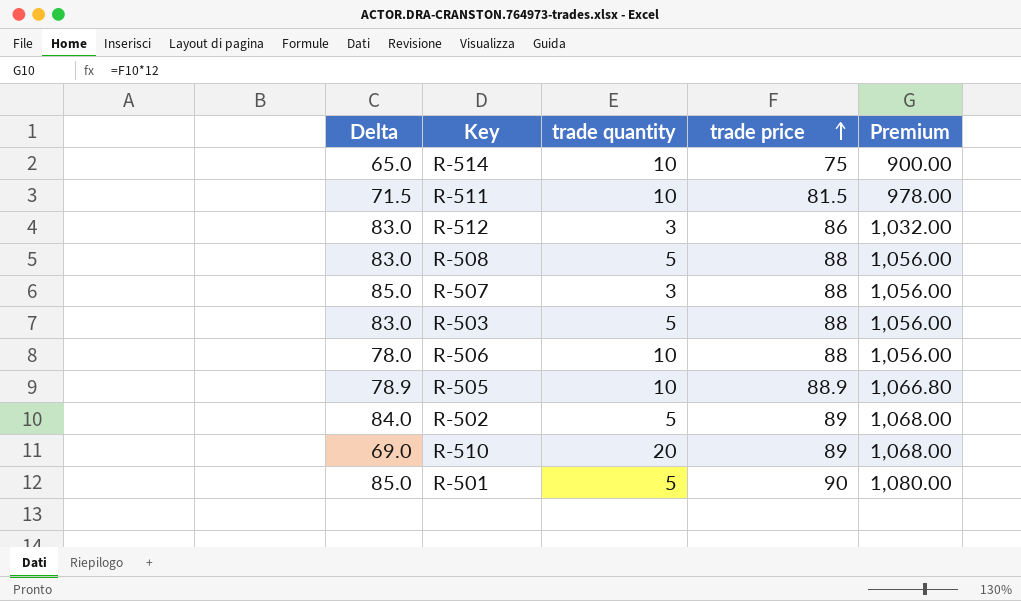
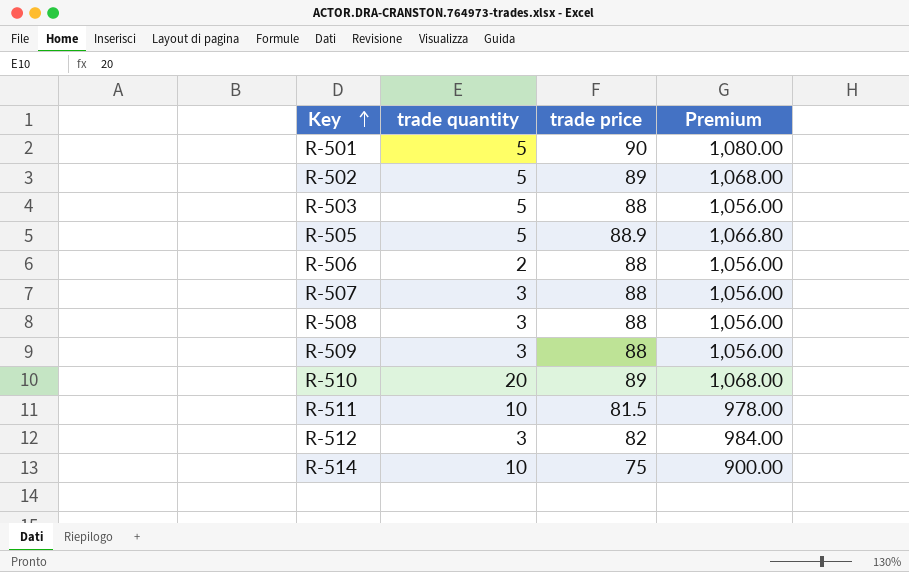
row order: trade price ascending -> Key ascending
column Delta | formula: [trade price] - [trade quantity] -> none
R-505 | trade quantity: 10 -> 5
R-506 | trade quantity: 10 -> 2
R-508 | trade quantity: 5 -> 3
row R-509: none -> 3 | 88 | 1,056.00
R-512 | trade price: 86 -> 82
R-512 | Premium: 1,032.00 -> 984.00

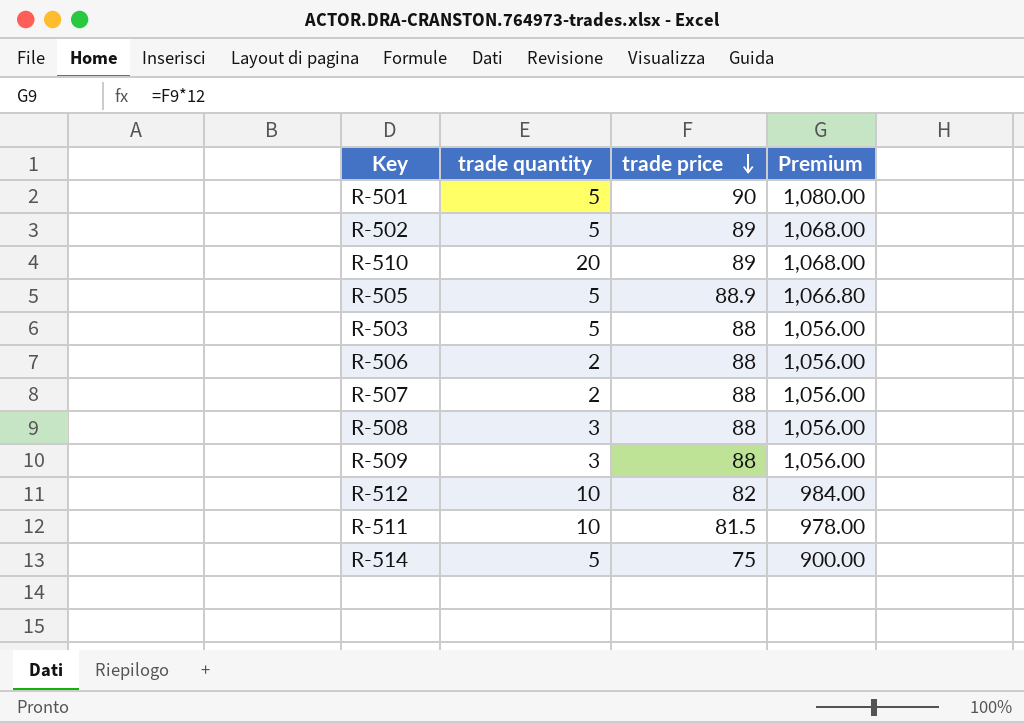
row order: Key ascending -> trade price descending
R-507 | trade quantity: 3 -> 2
R-512 | trade quantity: 3 -> 10
R-514 | trade quantity: 10 -> 5

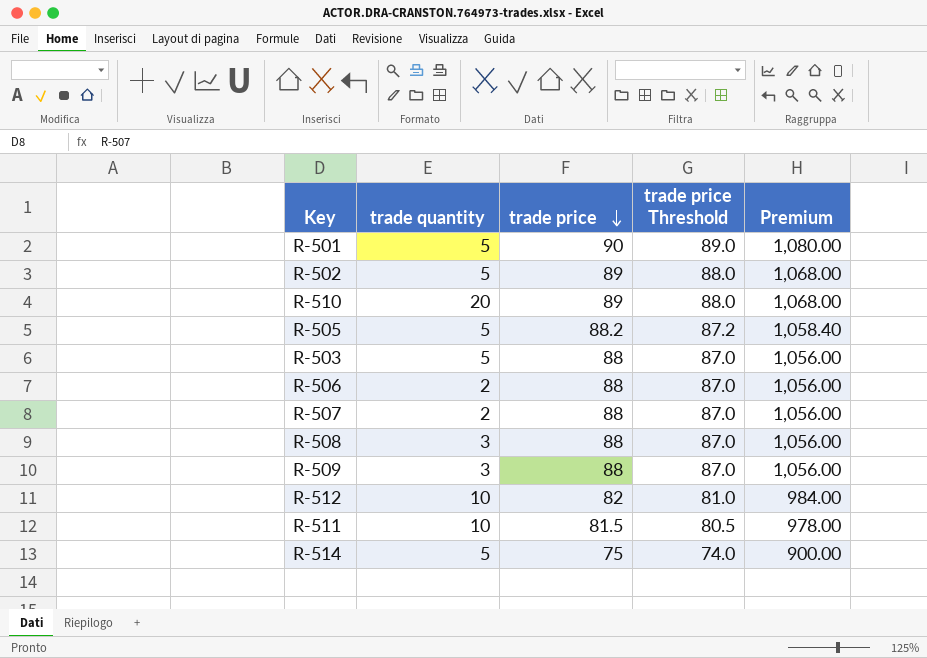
column trade price Threshold | formula: none -> [trade price] - 1
R-505 | trade price: 88.9 -> 88.2
R-505 | Premium: 1,066.80 -> 1,058.40

